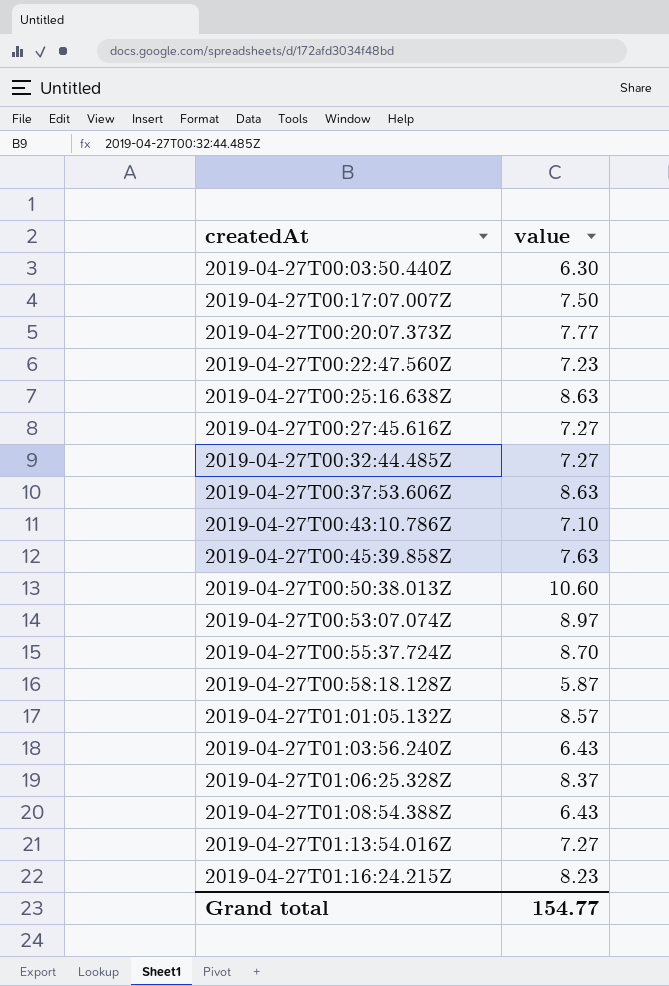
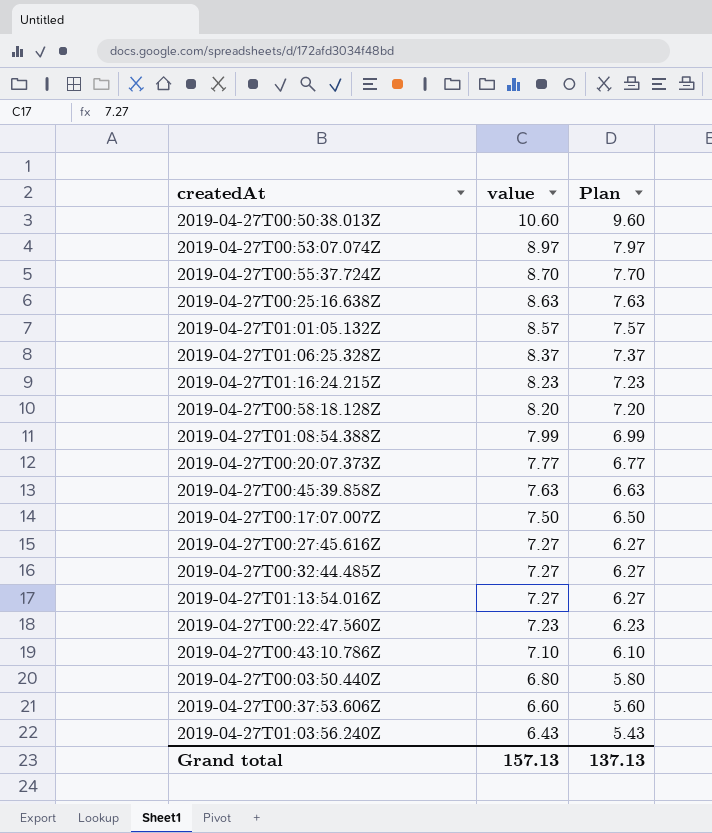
row order: createdAt ascending -> value descending
column Plan | formula: none -> [value] - 1
2019-04-27T00:58:18.128Z | value: 5.87 -> 8.20
2019-04-27T01:08:54.388Z | value: 6.43 -> 7.99
2019-04-27T00:03:50.440Z | value: 6.30 -> 6.80
2019-04-27T00:37:53.606Z | value: 8.63 -> 6.60
Grand total | value: 154.77 -> 157.13

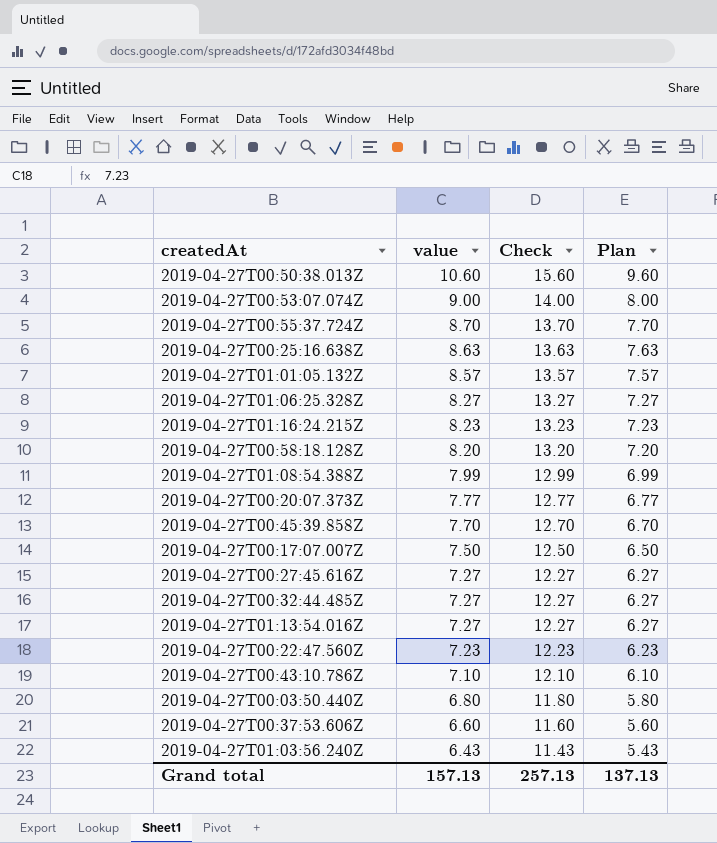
column Check | formula: none -> [value] + 5
2019-04-27T00:53:07.074Z | value: 8.97 -> 9.00
2019-04-27T00:53:07.074Z | Plan: 7.97 -> 8.00
2019-04-27T01:06:25.328Z | value: 8.37 -> 8.27
2019-04-27T01:06:25.328Z | Plan: 7.37 -> 7.27
2019-04-27T00:45:39.858Z | value: 7.63 -> 7.70
2019-04-27T00:45:39.858Z | Plan: 6.63 -> 6.70

